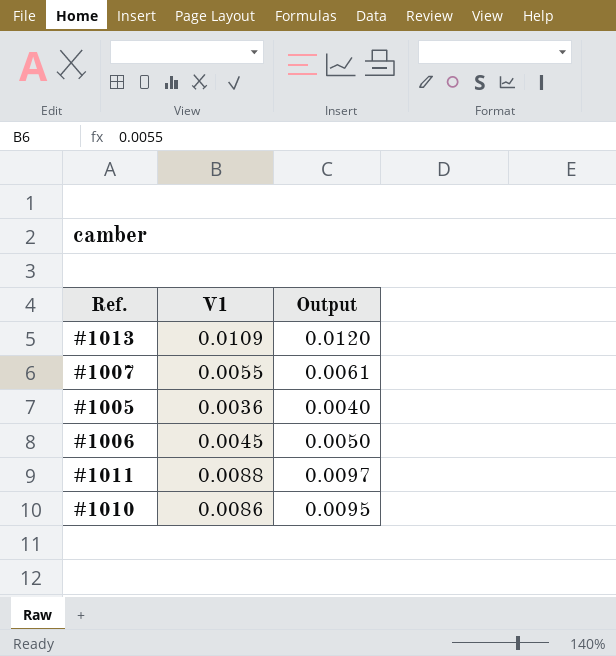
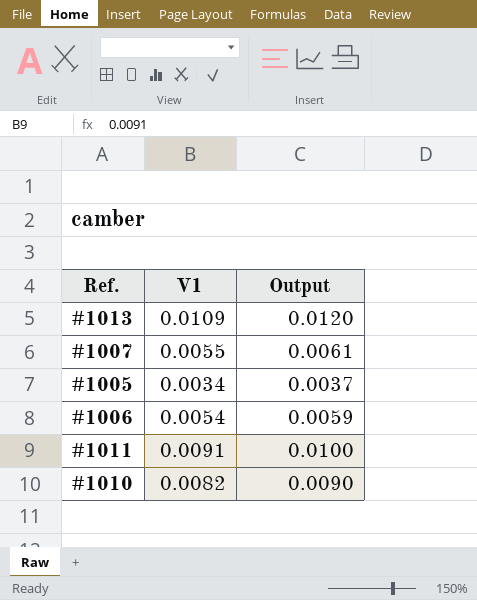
#1005 | V1: 0.0036 -> 0.0034
#1005 | Output: 0.0040 -> 0.0037
#1006 | V1: 0.0045 -> 0.0054
#1006 | Output: 0.0050 -> 0.0059
#1011 | V1: 0.0088 -> 0.0091
#1011 | Output: 0.0097 -> 0.0100
#1010 | V1: 0.0086 -> 0.0082
#1010 | Output: 0.0095 -> 0.0090

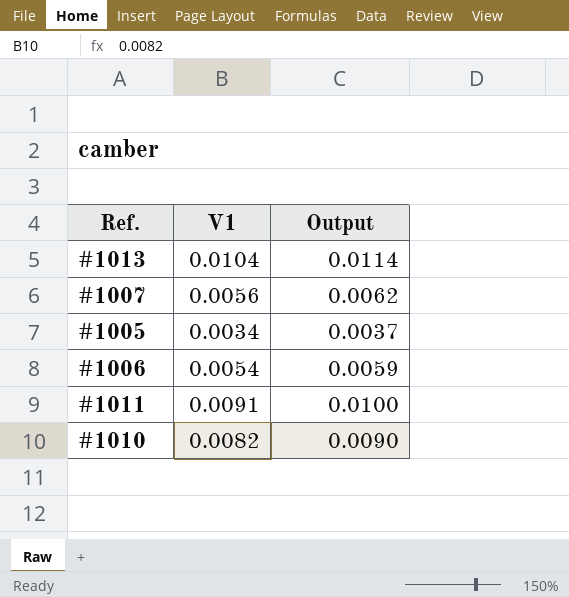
#1013 | V1: 0.0109 -> 0.0104
#1013 | Output: 0.0120 -> 0.0114
#1007 | V1: 0.0055 -> 0.0056
#1007 | Output: 0.0061 -> 0.0062

